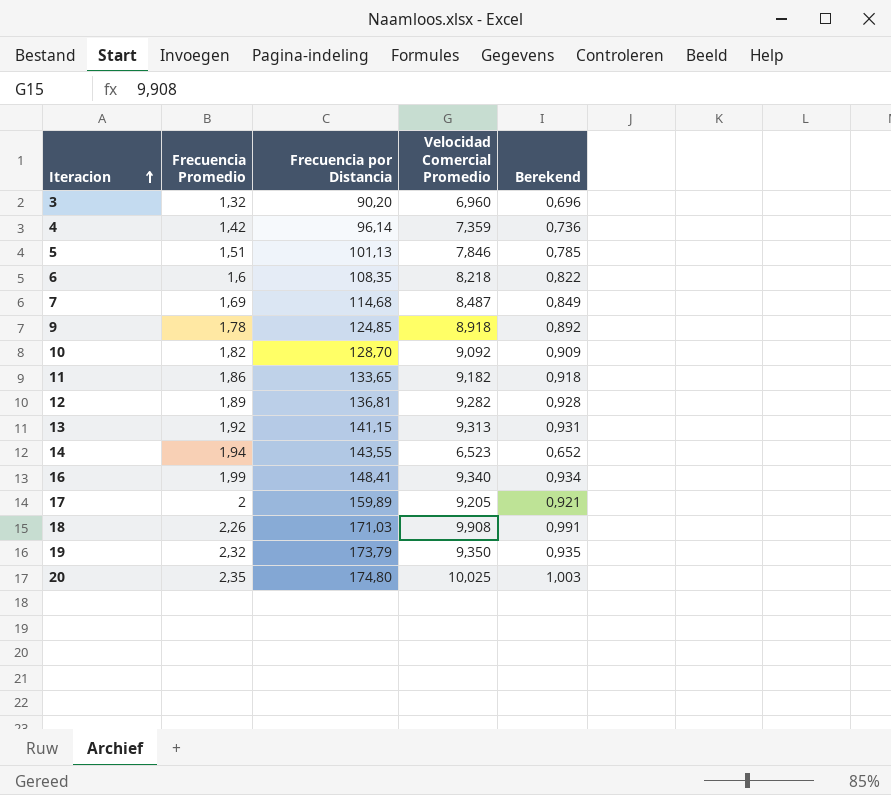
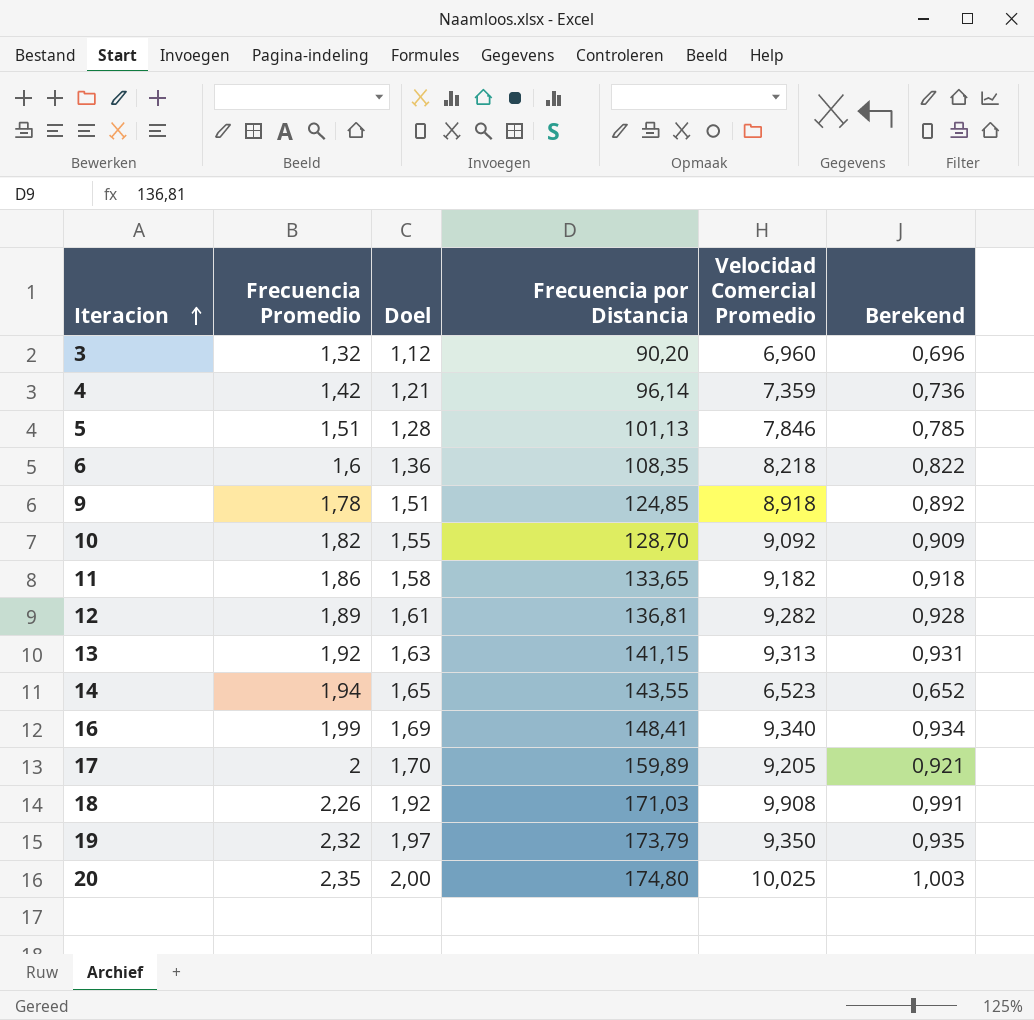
column Doel | formula: none -> [Frecuencia Promedio] * 0,85
row 7: 1,69 | 114,68 | 8,487 | 0,849 -> none

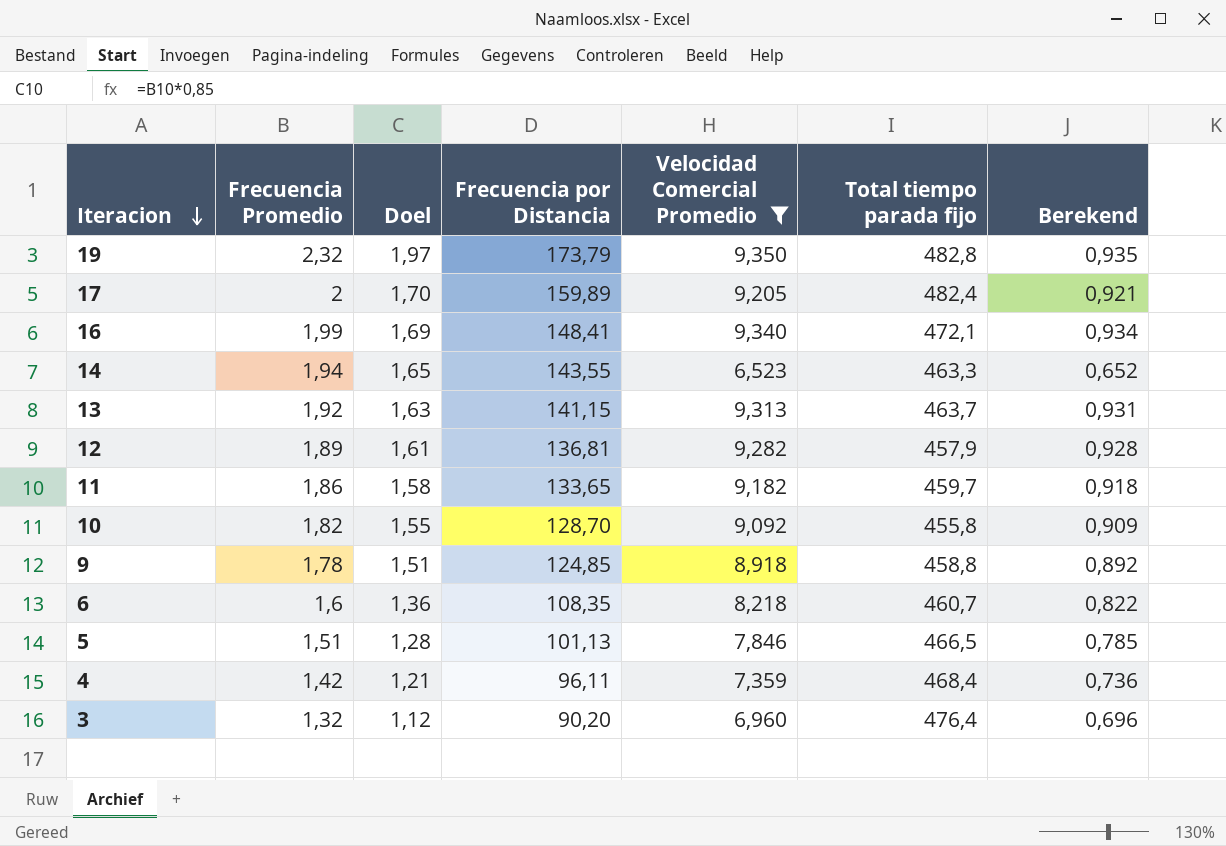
filter: none -> Velocidad Comercial Promedio <= 9,350
row order: Iteracion ascending -> Iteracion descending
column Total tiempo parada fijo | position: none -> 6
4 | Frecuencia por Distancia: 96,14 -> 96,11

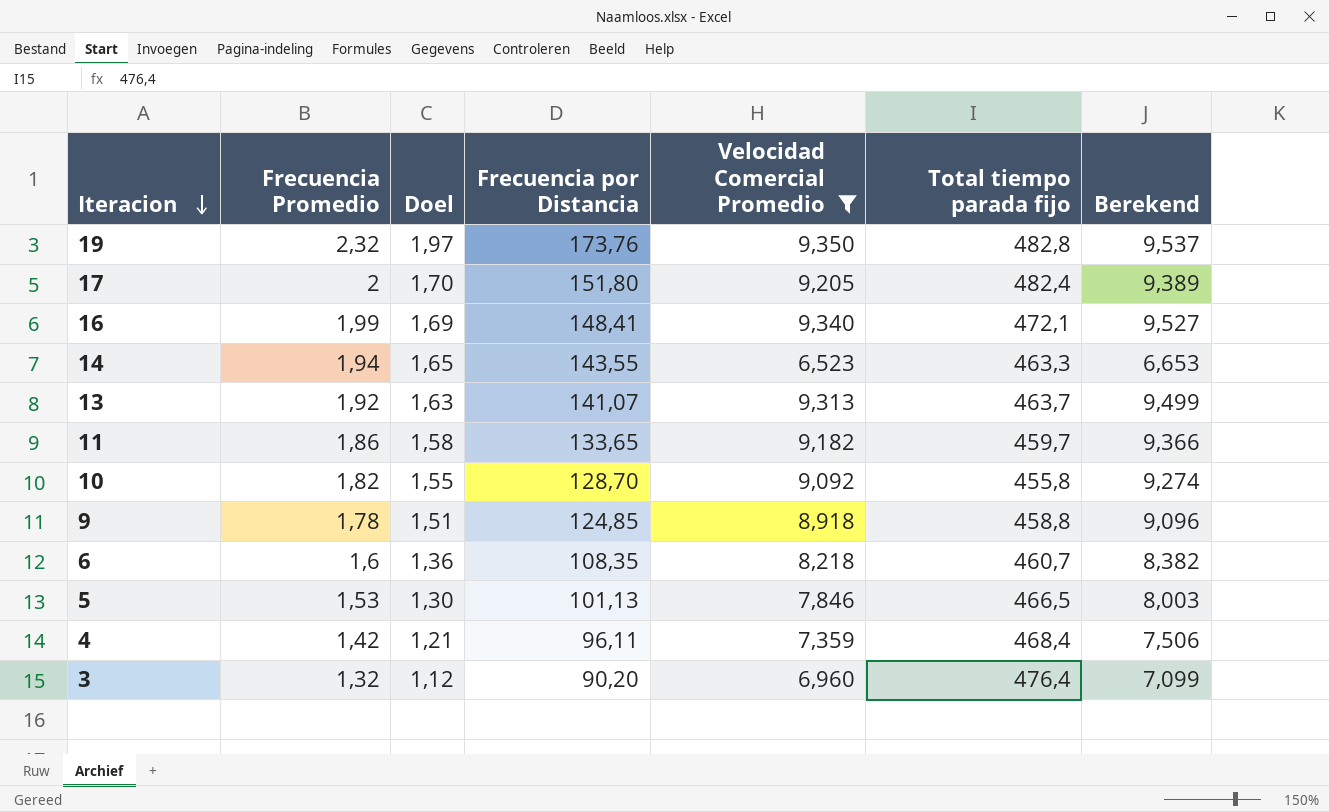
column Berekend | formula: [Velocidad Comercial Promedio] * 0,1 -> [Velocidad Comercial Promedio] * 1,02
row 12: 1,89 | 1,61 | 136,81 | 9,282 | 457,9 | 0,928 -> none
19 | Frecuencia por Distancia: 173,79 -> 173,76
17 | Frecuencia por Distancia: 159,89 -> 151,80
13 | Frecuencia por Distancia: 141,15 -> 141,07
5 | Frecuencia Promedio: 1,51 -> 1,53
5 | Doel: 1,28 -> 1,30

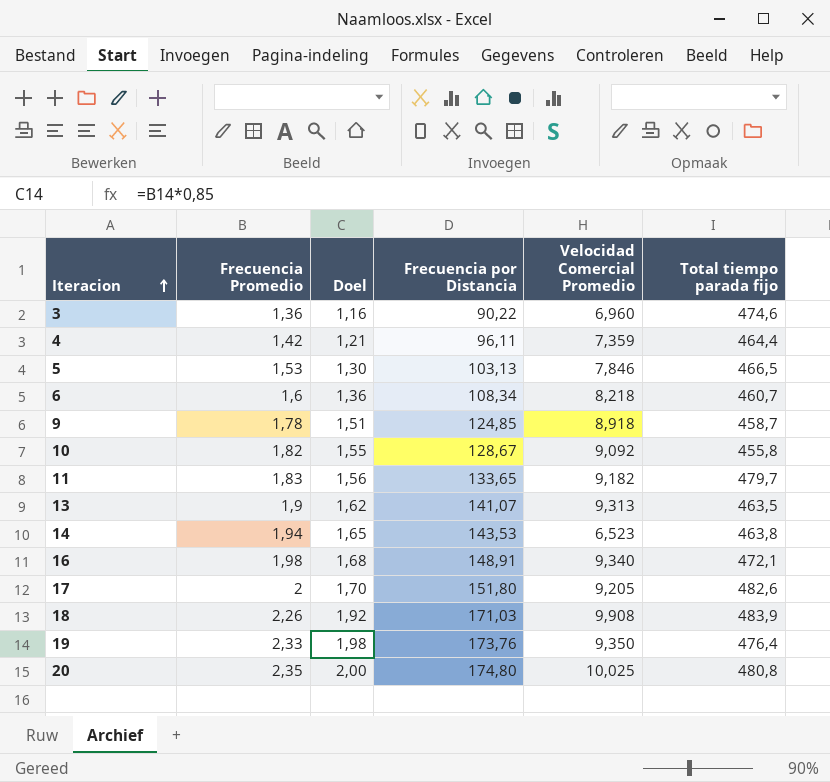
filter: Velocidad Comercial Promedio <= 9,350 -> none
row order: Iteracion descending -> Iteracion ascending
column Berekend | formula: [Velocidad Comercial Promedio] * 1,02 -> none
3 | Frecuencia Promedio: 1,32 -> 1,36
3 | Doel: 1,12 -> 1,16
3 | Frecuencia por Distancia: 90,20 -> 90,22
3 | Total tiempo parada fijo: 476,4 -> 474,6
4 | Total tiempo parada fijo: 468,4 -> 464,4
5 | Frecuencia por Distancia: 101,13 -> 103,13
6 | Frecuencia por Distancia: 108,35 -> 108,34
9 | Total tiempo parada fijo: 458,8 -> 458,7
10 | Frecuencia por Distancia: 128,70 -> 128,67
11 | Frecuencia Promedio: 1,86 -> 1,83
11 | Doel: 1,58 -> 1,56
11 | Total tiempo parada fijo: 459,7 -> 479,7
13 | Frecuencia Promedio: 1,92 -> 1,9
13 | Doel: 1,63 -> 1,62
13 | Total tiempo parada fijo: 463,7 -> 463,5
14 | Frecuencia por Distancia: 143,55 -> 143,53
14 | Total tiempo parada fijo: 463,3 -> 463,8
16 | Frecuencia Promedio: 1,99 -> 1,98
16 | Doel: 1,69 -> 1,68
16 | Frecuencia por Distancia: 148,41 -> 148,91
17 | Total tiempo parada fijo: 482,4 -> 482,6
19 | Frecuencia Promedio: 2,32 -> 2,33
19 | Doel: 1,97 -> 1,98
19 | Total tiempo parada fijo: 482,8 -> 476,4

